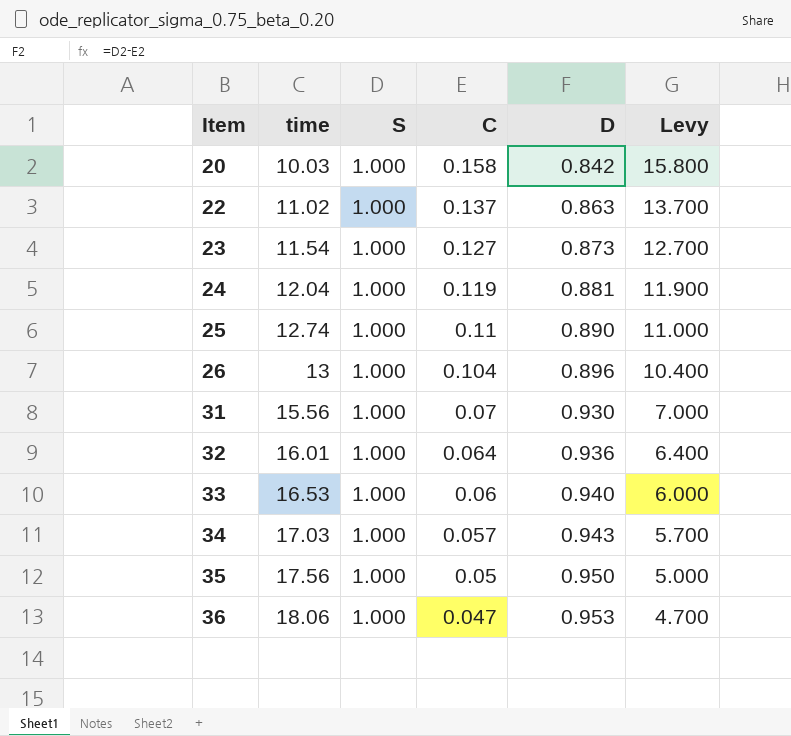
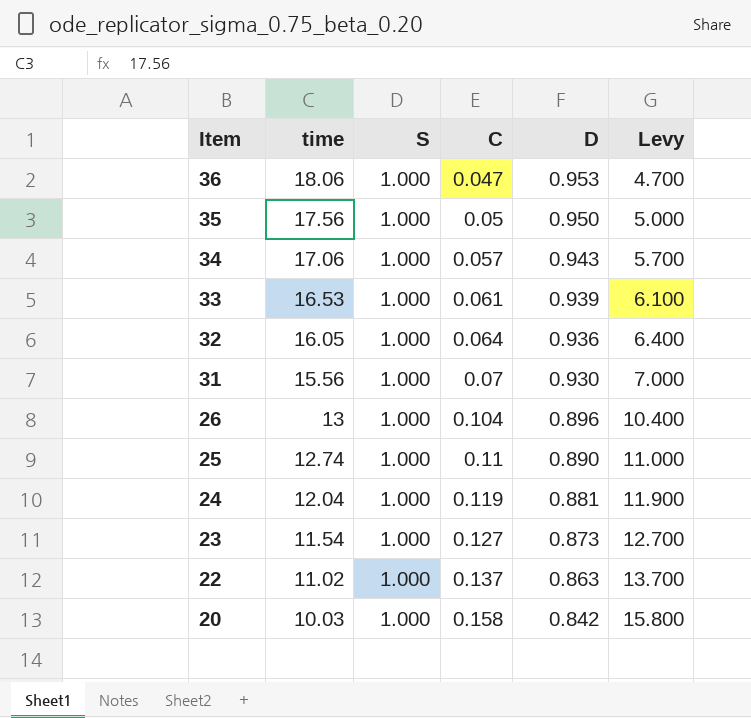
row order: Item ascending -> Item descending
34 | time: 17.03 -> 17.06
33 | C: 0.06 -> 0.061
33 | D: 0.940 -> 0.939
33 | Levy: 6.000 -> 6.100
32 | time: 16.01 -> 16.05

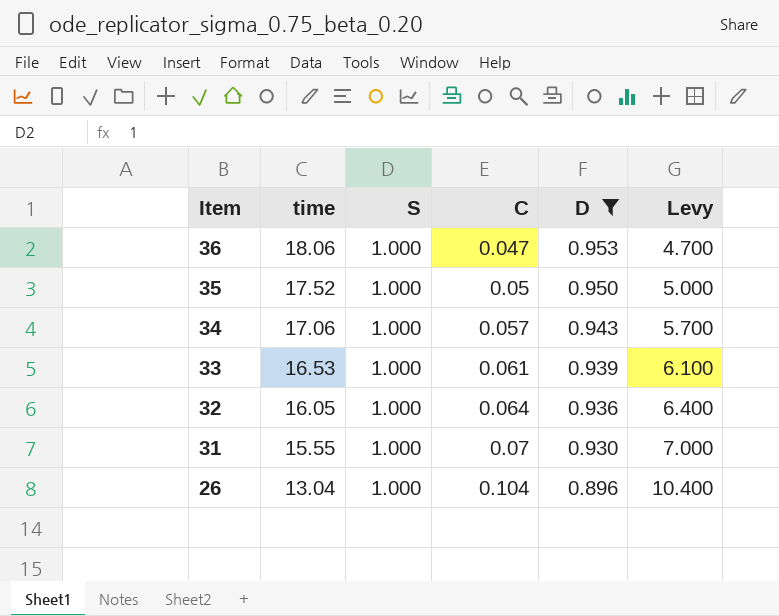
filter: none -> D >= 0.896
35 | time: 17.56 -> 17.52
31 | time: 15.56 -> 15.55
26 | time: 13 -> 13.04

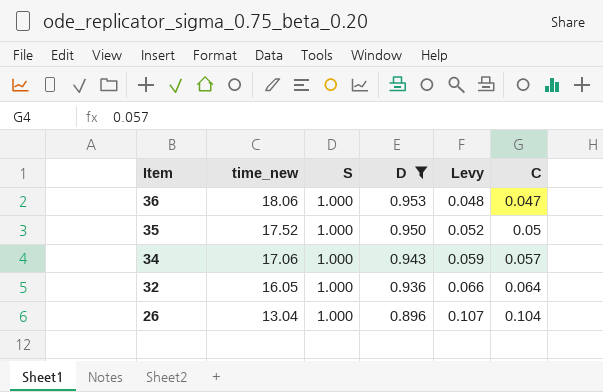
column name: time -> time_new
column Levy | formula: [C] * 100 -> [C] * 1.03
column C | position: 4 -> 6
row 33: 16.53 | 1.000 | 0.061 | 0.939 | 6.100 -> none
row 31: 15.55 | 1.000 | 0.07 | 0.930 | 7.000 -> none

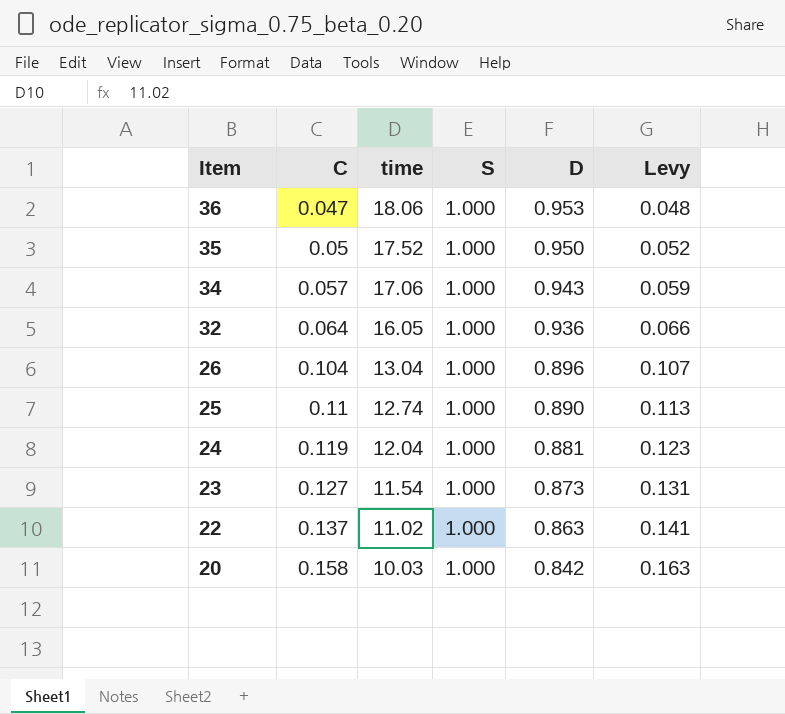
filter: D >= 0.896 -> none
column C | position: 6 -> 2
column name: time_new -> time

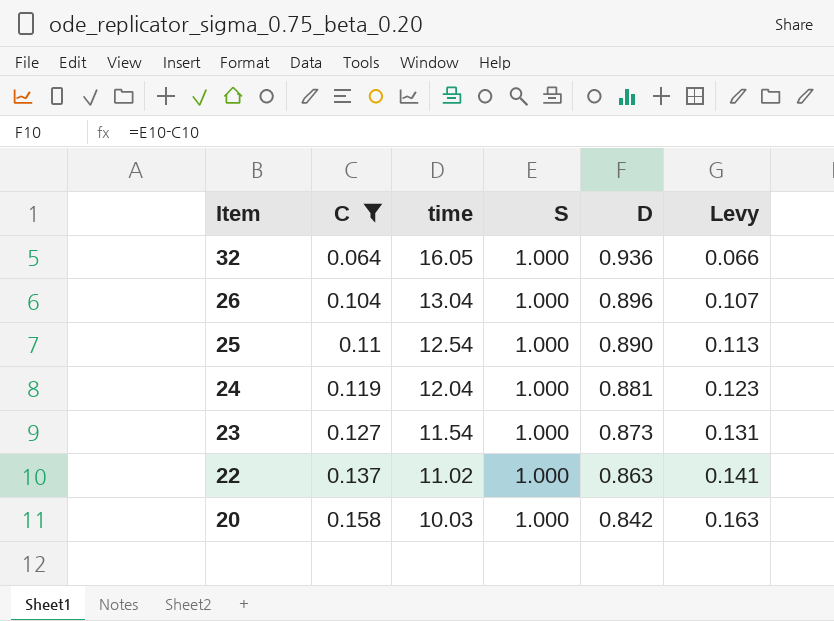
filter: none -> C >= 0.064
25 | time: 12.74 -> 12.54

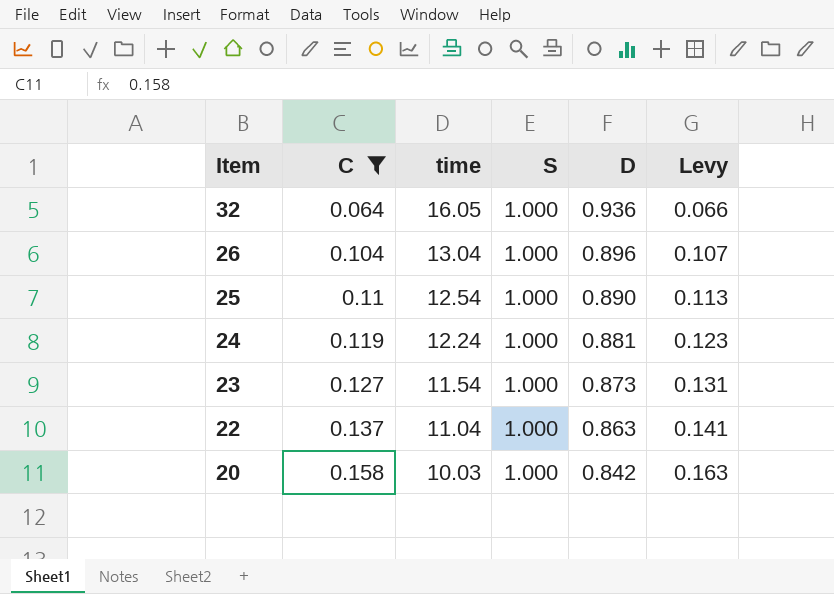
24 | time: 12.04 -> 12.24
22 | time: 11.02 -> 11.04

